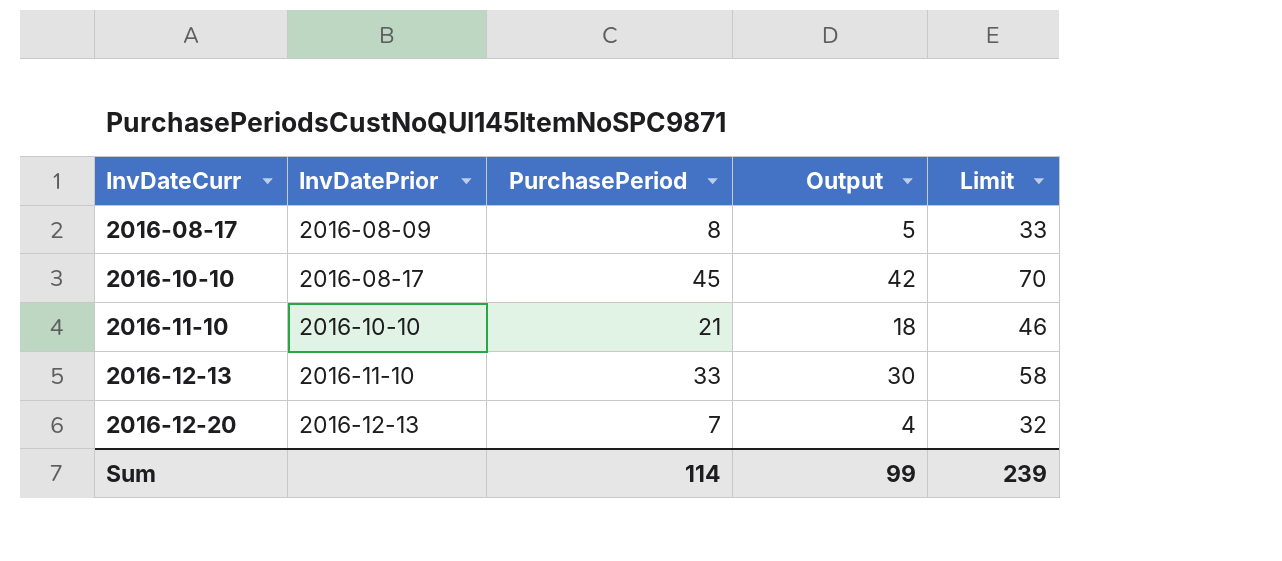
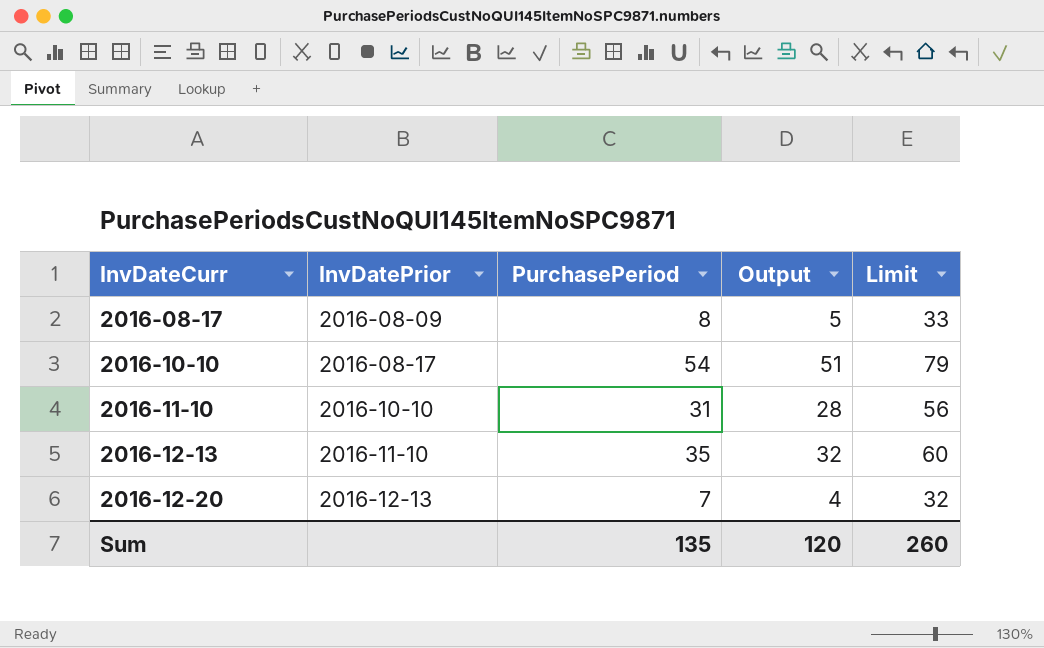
2016-10-10 | PurchasePeriod: 45 -> 54
2016-10-10 | Output: 42 -> 51
2016-10-10 | Limit: 70 -> 79
2016-11-10 | PurchasePeriod: 21 -> 31
2016-11-10 | Output: 18 -> 28
2016-11-10 | Limit: 46 -> 56
2016-12-13 | PurchasePeriod: 33 -> 35
2016-12-13 | Output: 30 -> 32
2016-12-13 | Limit: 58 -> 60
Sum | PurchasePeriod: 114 -> 135
Sum | Output: 99 -> 120
Sum | Limit: 239 -> 260

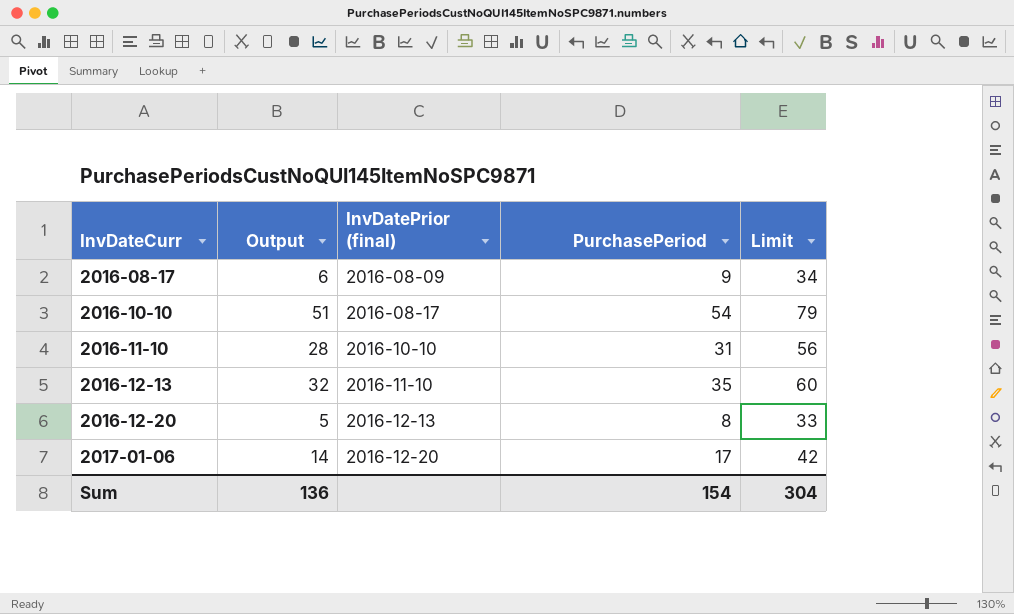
column Output | position: 4 -> 2
column name: InvDatePrior -> InvDatePrior (final)
2016-08-17 | Output: 5 -> 6
2016-08-17 | PurchasePeriod: 8 -> 9
2016-08-17 | Limit: 33 -> 34
2016-12-20 | Output: 4 -> 5
2016-12-20 | PurchasePeriod: 7 -> 8
2016-12-20 | Limit: 32 -> 33
row 2017-01-06: none -> 14 | 2016-12-20 | 17 | 42
Sum | Output: 120 -> 136
Sum | PurchasePeriod: 135 -> 154
Sum | Limit: 260 -> 304

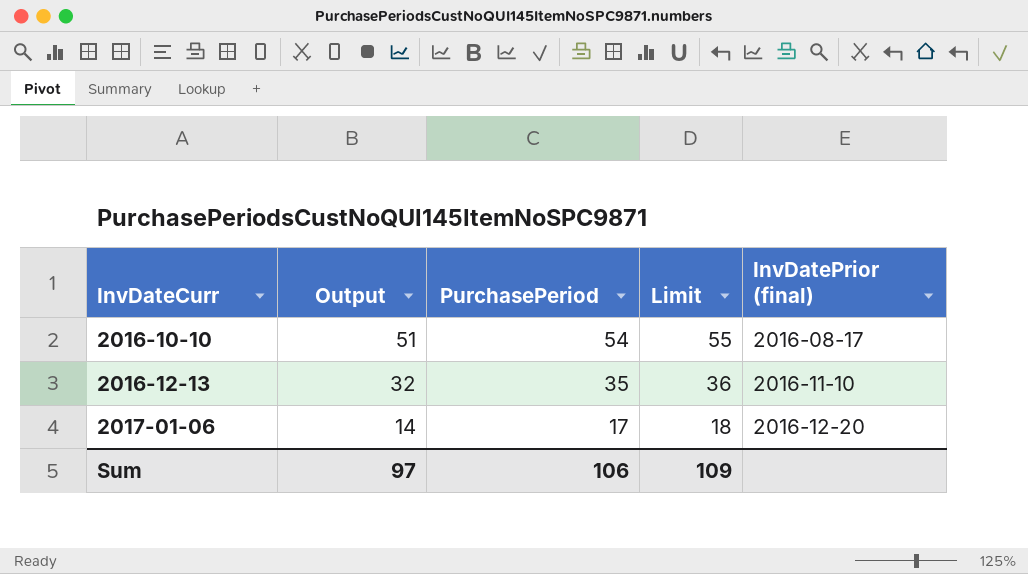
column Limit | formula: [PurchasePeriod] + 25 -> [PurchasePeriod] + 1
column InvDatePrior (final) | position: 3 -> 5
row 2016-08-17: 6 | 2016-08-09 | 9 | 34 -> none
row 2016-11-10: 28 | 2016-10-10 | 31 | 56 -> none
row 2016-12-20: 5 | 2016-12-13 | 8 | 33 -> none
Sum | Output: 136 -> 97
Sum | PurchasePeriod: 154 -> 106
Sum | Limit: 304 -> 109

